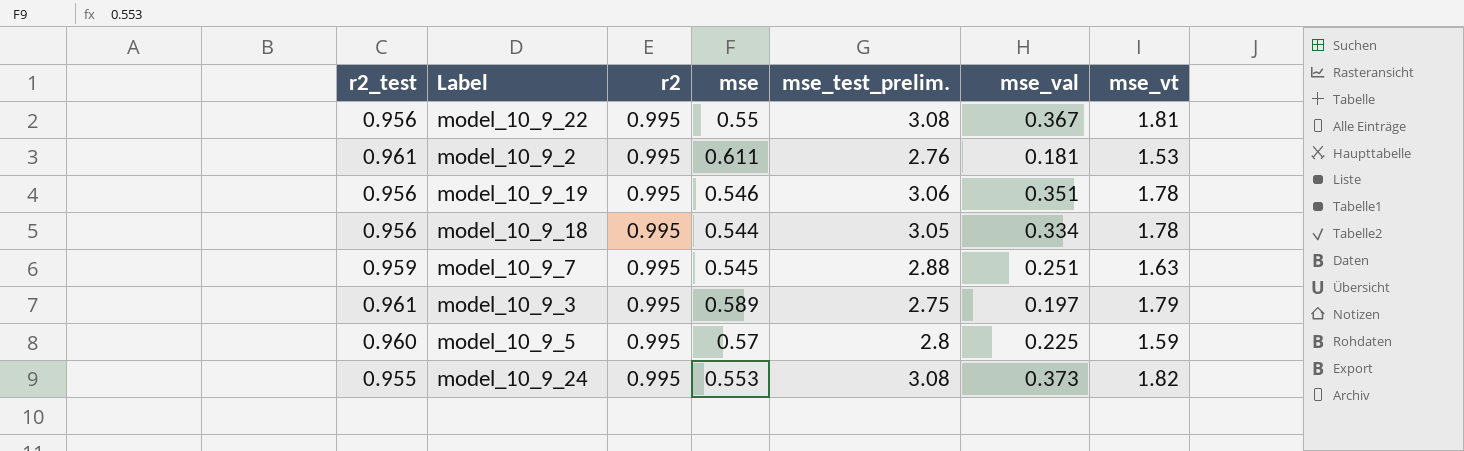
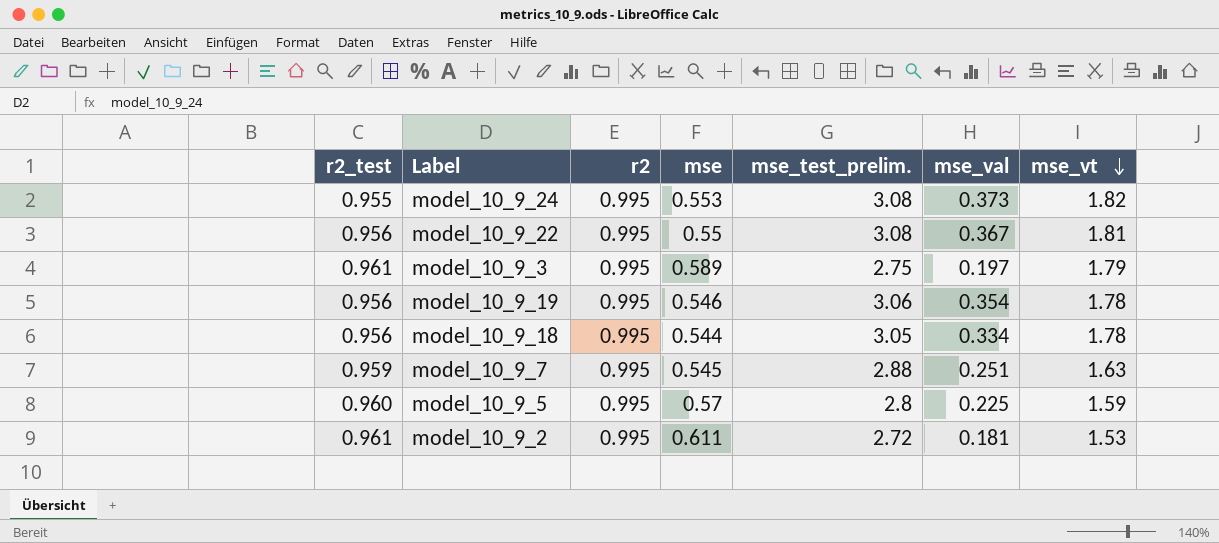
row order: none -> mse_vt descending
model_10_9_19 | mse_val: 0.351 -> 0.354
model_10_9_2 | mse_test_prelim.: 2.76 -> 2.72

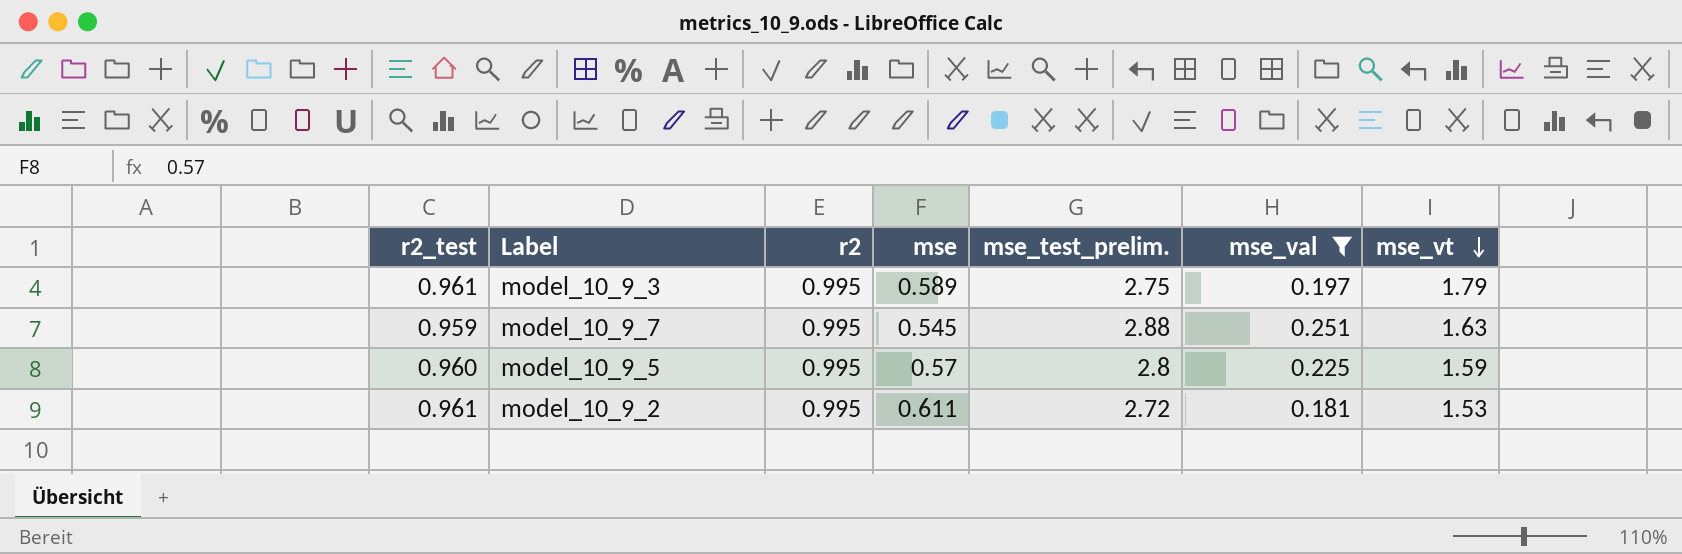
filter: none -> mse_val <= 0.251

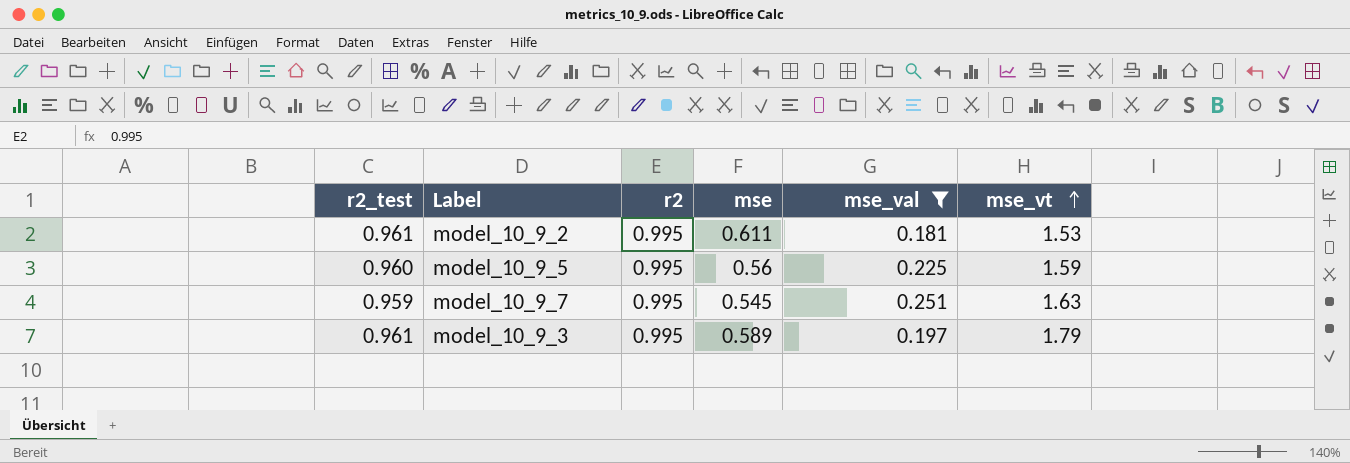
row order: mse_vt descending -> mse_vt ascending
column mse_test_prelim. | position: 5 -> none
model_10_9_5 | mse: 0.57 -> 0.56

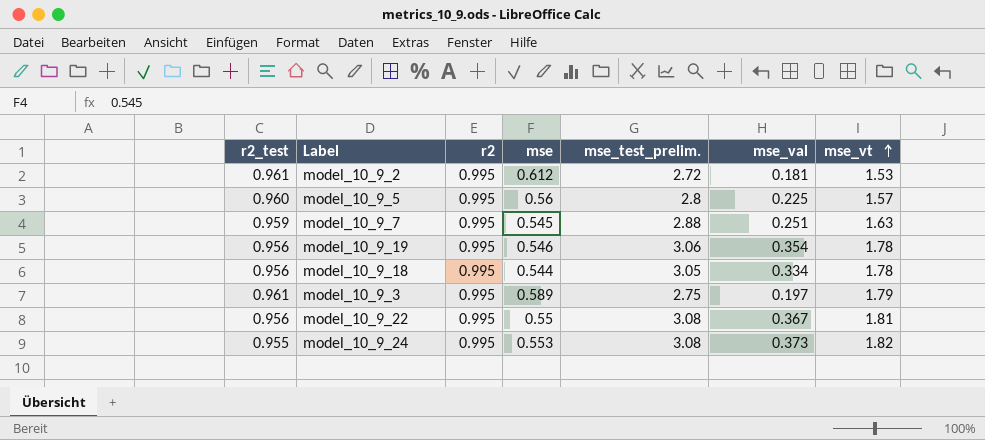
filter: mse_val <= 0.251 -> none
column mse_test_prelim. | position: none -> 5
model_10_9_2 | mse: 0.611 -> 0.612
model_10_9_5 | mse_vt: 1.59 -> 1.57

